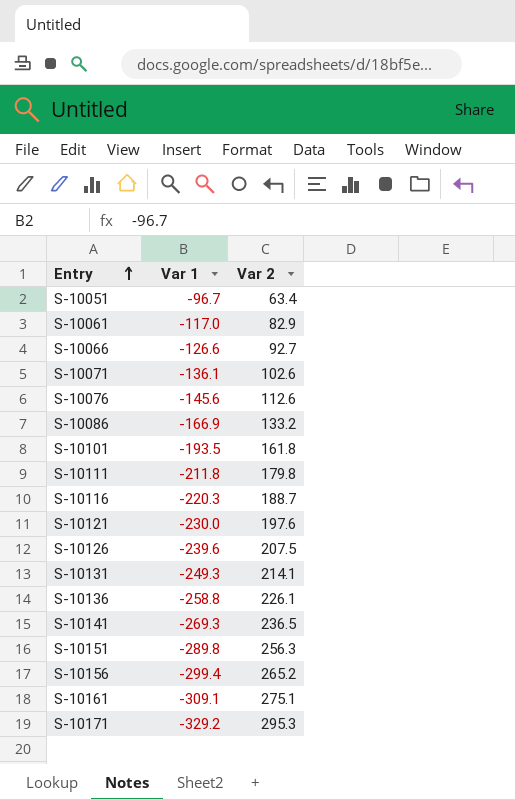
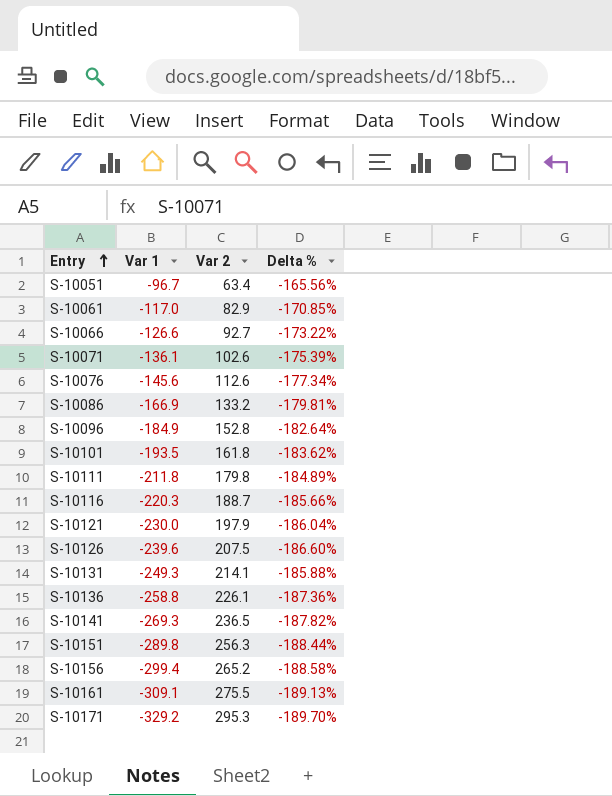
column Delta % | formula: none -> ([Var 2] - [Var 1]) / [Var 1]
row S-10096: none -> -184.9 | 152.8 | -182.64%
S-10121 | Var 2: 197.6 -> 197.9
S-10161 | Var 2: 275.1 -> 275.5

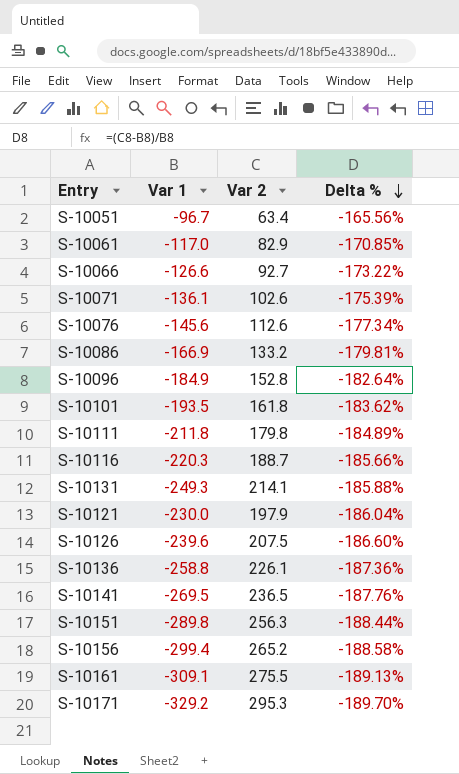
row order: Entry ascending -> Delta % descending
S-10141 | Var 1: -269.3 -> -269.5
S-10141 | Delta %: -187.82% -> -187.76%

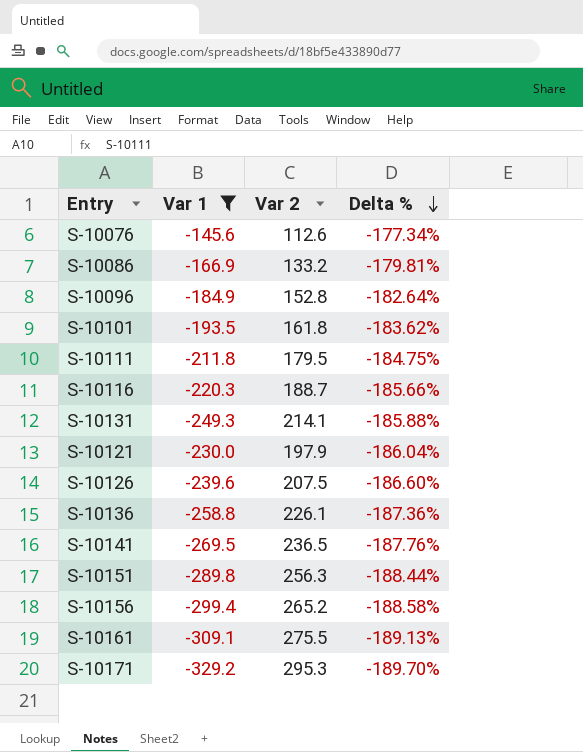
filter: none -> Var 1 <= -145.6
S-10111 | Var 2: 179.8 -> 179.5
S-10111 | Delta %: -184.89% -> -184.75%

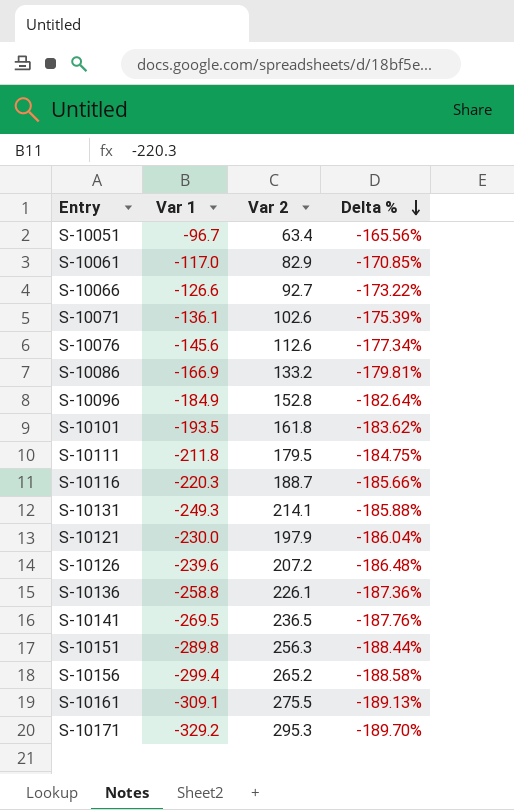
filter: Var 1 <= -145.6 -> none
S-10126 | Var 2: 207.5 -> 207.2
S-10126 | Delta %: -186.60% -> -186.48%

